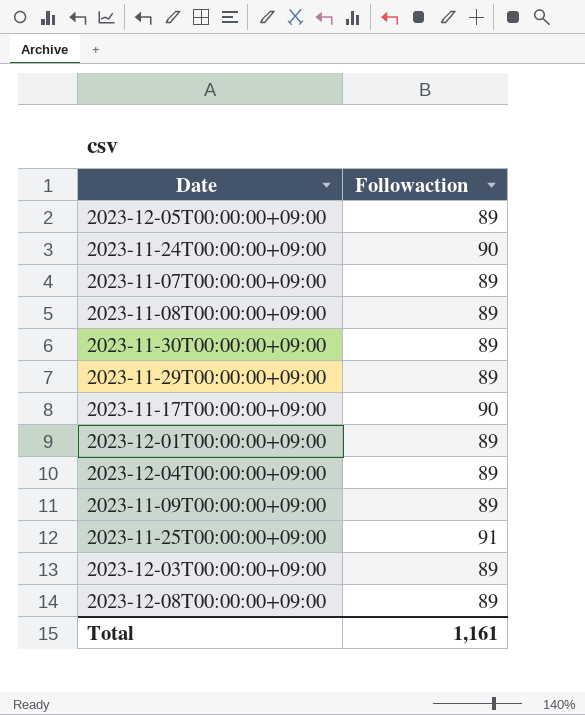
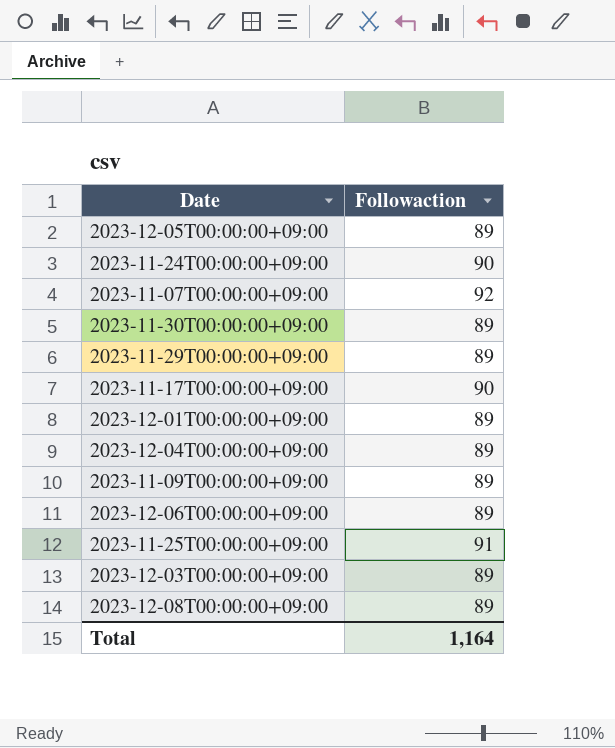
row 2023-11-08T00:00:00+09:00: 89 -> none
2023-11-07T00:00:00+09:00 | Followaction: 89 -> 92
row 2023-12-06T00:00:00+09:00: none -> 89
Total | Followaction: 1,161 -> 1,164

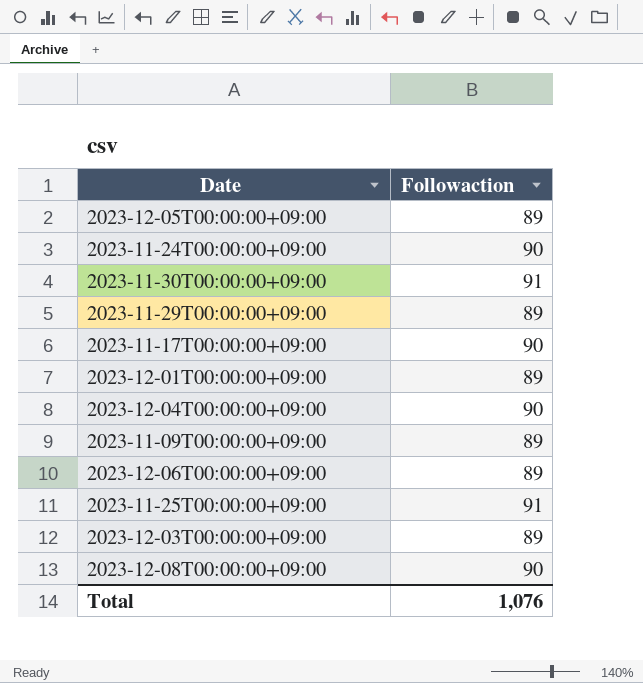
row 2023-11-07T00:00:00+09:00: 92 -> none
2023-11-30T00:00:00+09:00 | Followaction: 89 -> 91
2023-12-04T00:00:00+09:00 | Followaction: 89 -> 90
2023-12-08T00:00:00+09:00 | Followaction: 89 -> 90
Total | Followaction: 1,164 -> 1,076

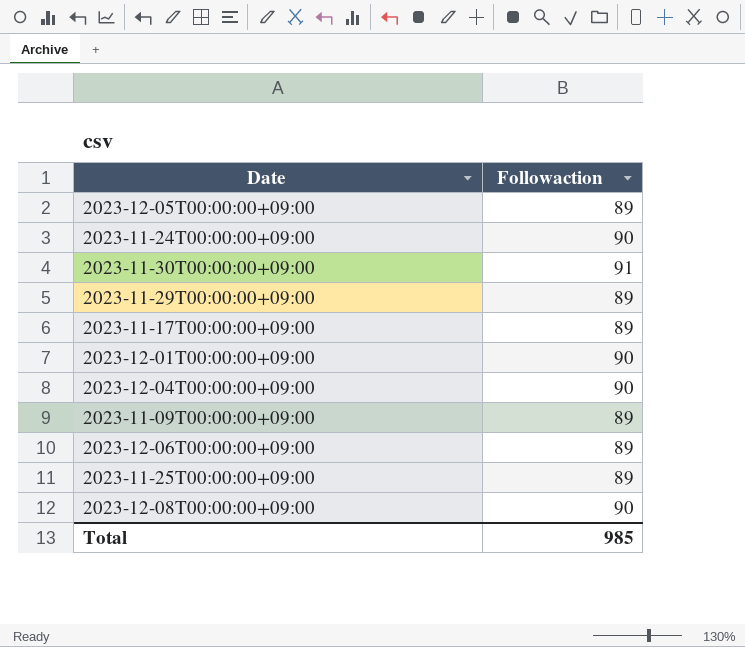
row 2023-12-03T00:00:00+09:00: 89 -> none
2023-11-17T00:00:00+09:00 | Followaction: 90 -> 89
2023-12-01T00:00:00+09:00 | Followaction: 89 -> 90
2023-11-25T00:00:00+09:00 | Followaction: 91 -> 89
Total | Followaction: 1,076 -> 985

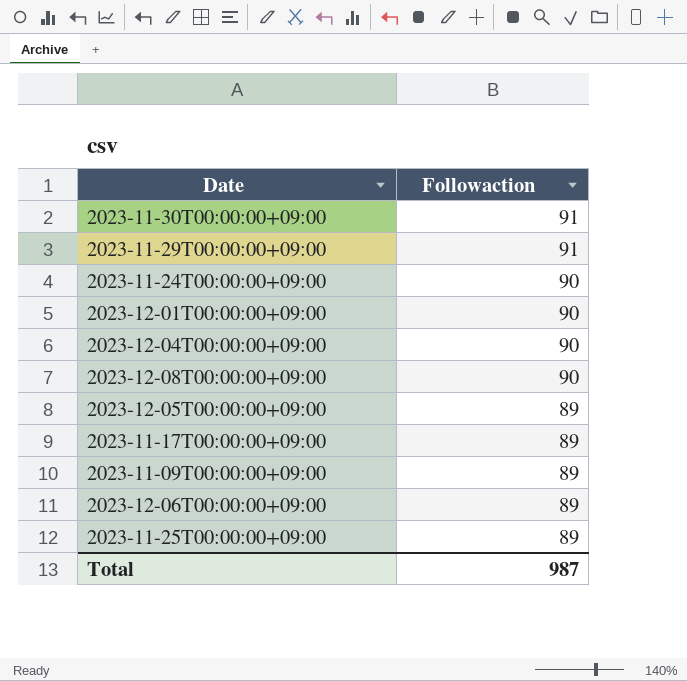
row order: none -> Followaction descending
2023-11-29T00:00:00+09:00 | Followaction: 89 -> 91
Total | Followaction: 985 -> 987

